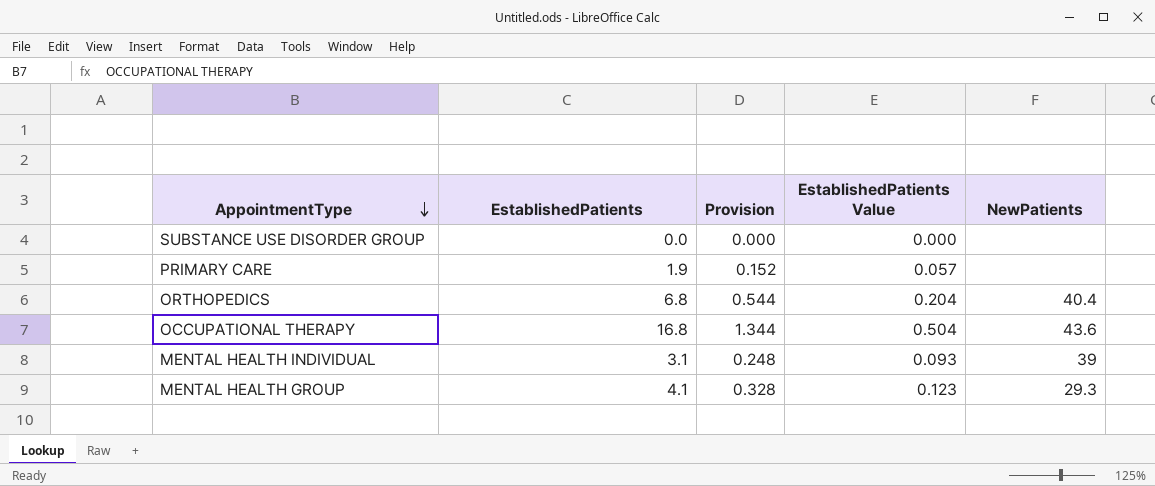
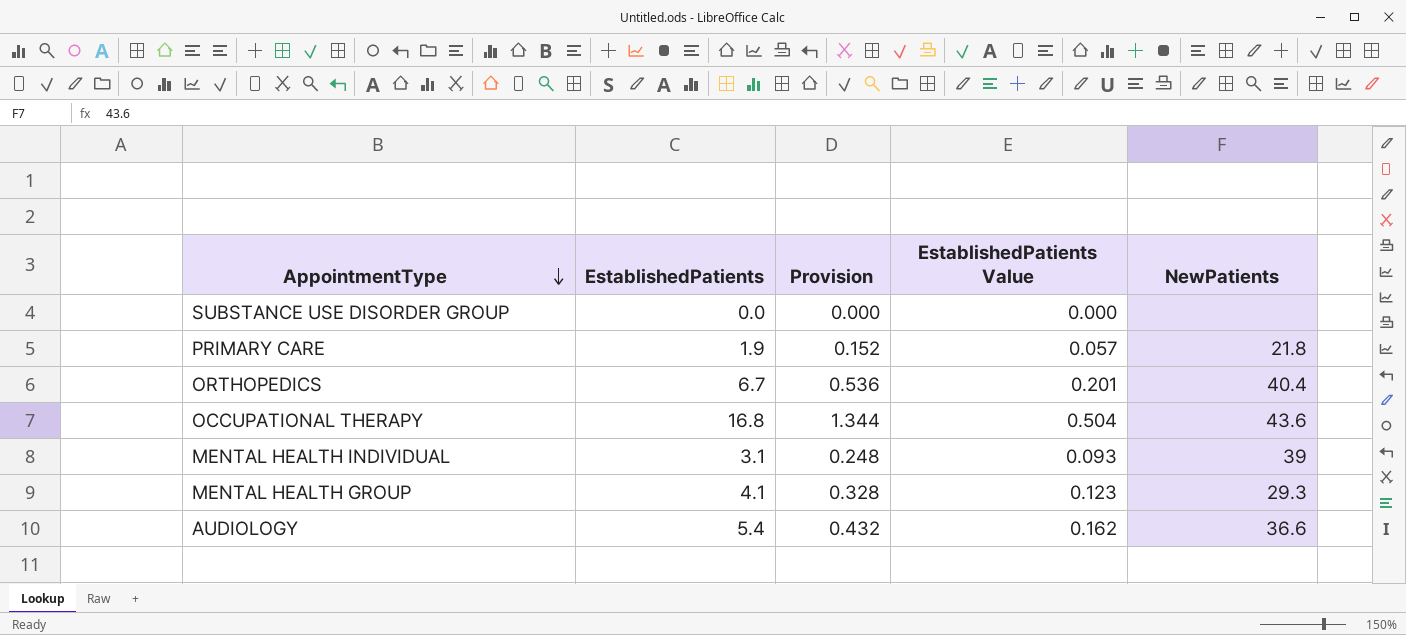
PRIMARY CARE | NewPatients: none -> 21.8
ORTHOPEDICS | EstablishedPatients: 6.8 -> 6.7
ORTHOPEDICS | Provision: 0.544 -> 0.536
ORTHOPEDICS | EstablishedPatients Value: 0.204 -> 0.201
row AUDIOLOGY: none -> 5.4 | 0.432 | 0.162 | 36.6

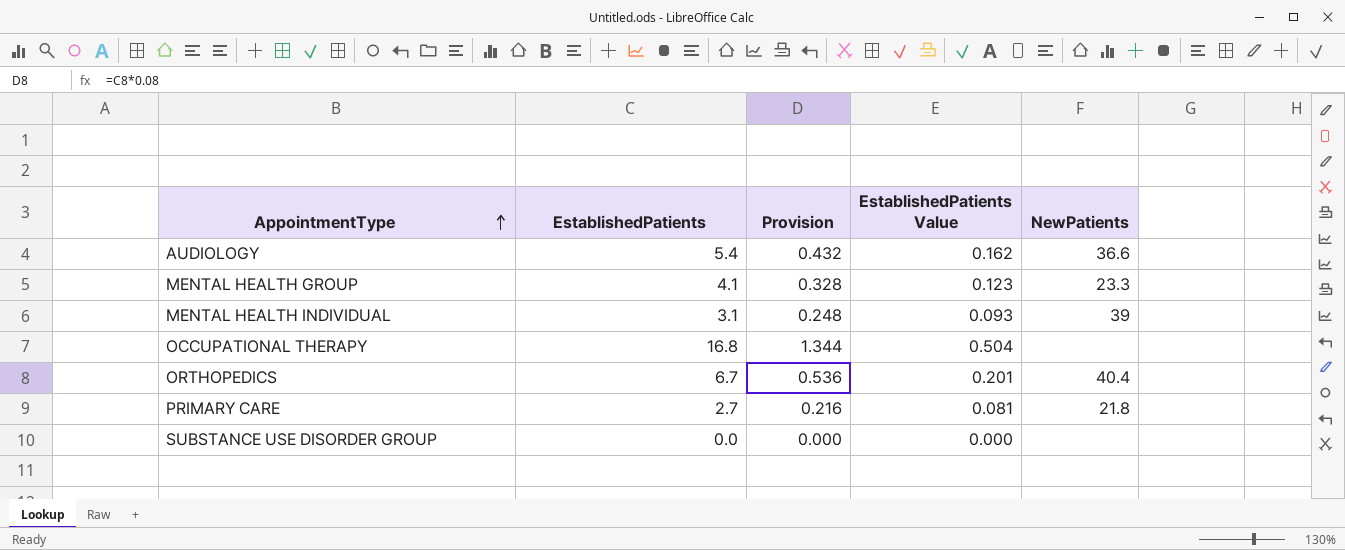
row order: AppointmentType descending -> AppointmentType ascending
MENTAL HEALTH GROUP | NewPatients: 29.3 -> 23.3
OCCUPATIONAL THERAPY | NewPatients: 43.6 -> none
PRIMARY CARE | EstablishedPatients: 1.9 -> 2.7
PRIMARY CARE | Provision: 0.152 -> 0.216
PRIMARY CARE | EstablishedPatients Value: 0.057 -> 0.081

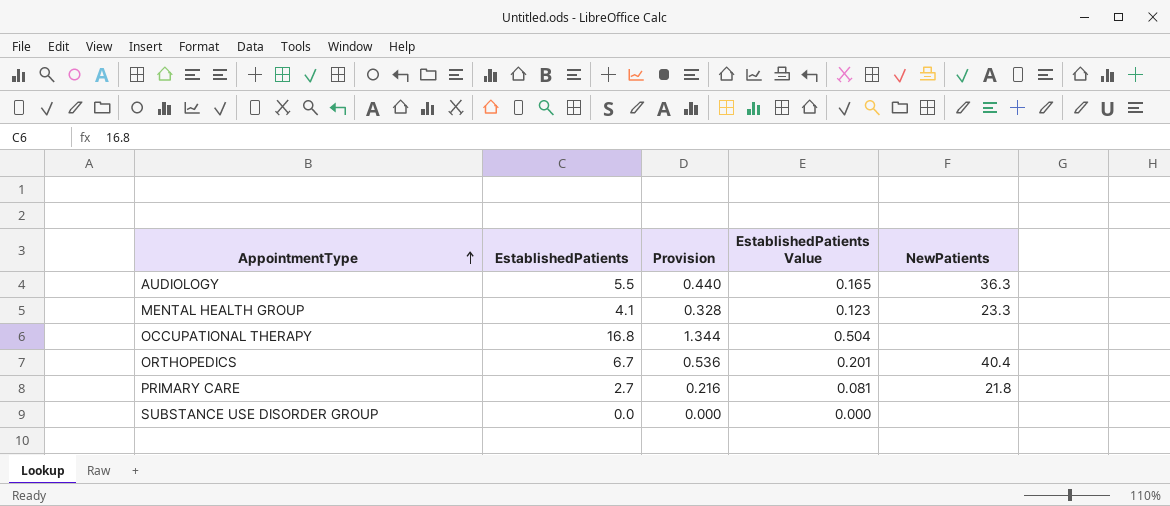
row MENTAL HEALTH INDIVIDUAL: 3.1 | 0.248 | 0.093 | 39 -> none
AUDIOLOGY | EstablishedPatients: 5.4 -> 5.5
AUDIOLOGY | Provision: 0.432 -> 0.440
AUDIOLOGY | EstablishedPatients Value: 0.162 -> 0.165
AUDIOLOGY | NewPatients: 36.6 -> 36.3

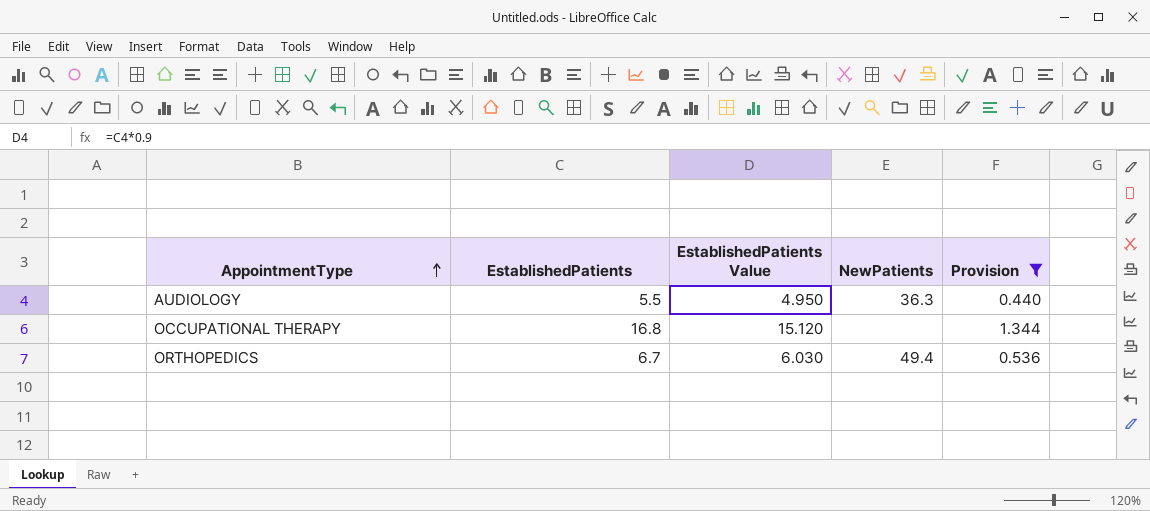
filter: none -> Provision >= 0.440
column EstablishedPatients Value | formula: [EstablishedPatients] * 0.03 -> [EstablishedPatients] * 0.9
column Provision | position: 3 -> 5
ORTHOPEDICS | NewPatients: 40.4 -> 49.4

